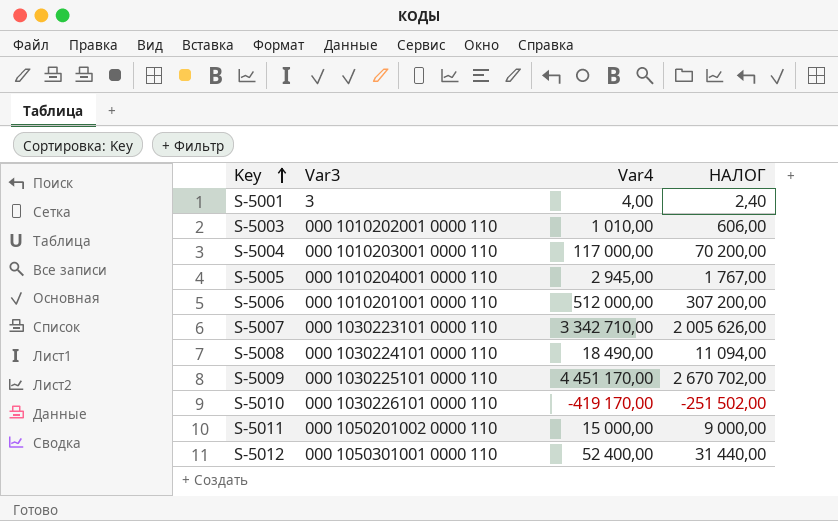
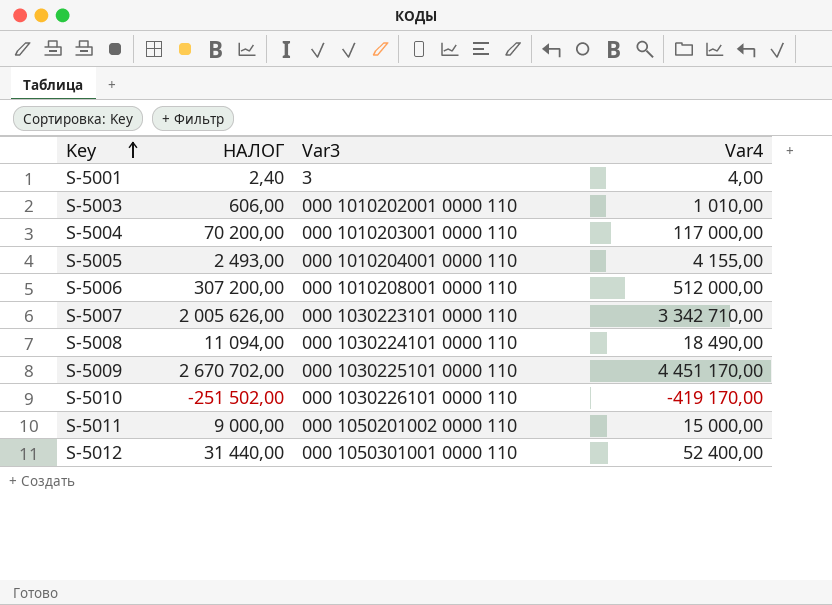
column НАЛОГ | position: 4 -> 2
S-5005 | НАЛОГ: 1 767,00 -> 2 493,00
S-5005 | Var4: 2 945,00 -> 4 155,00
S-5006 | Var3: 000 1010201001 0000 110 -> 000 1010208001 0000 110

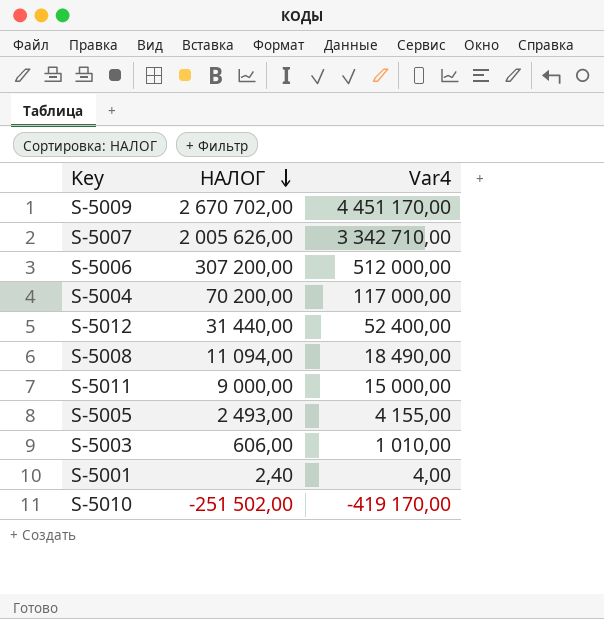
row order: Key ascending -> НАЛОГ descending
column Var3 | position: 3 -> none

